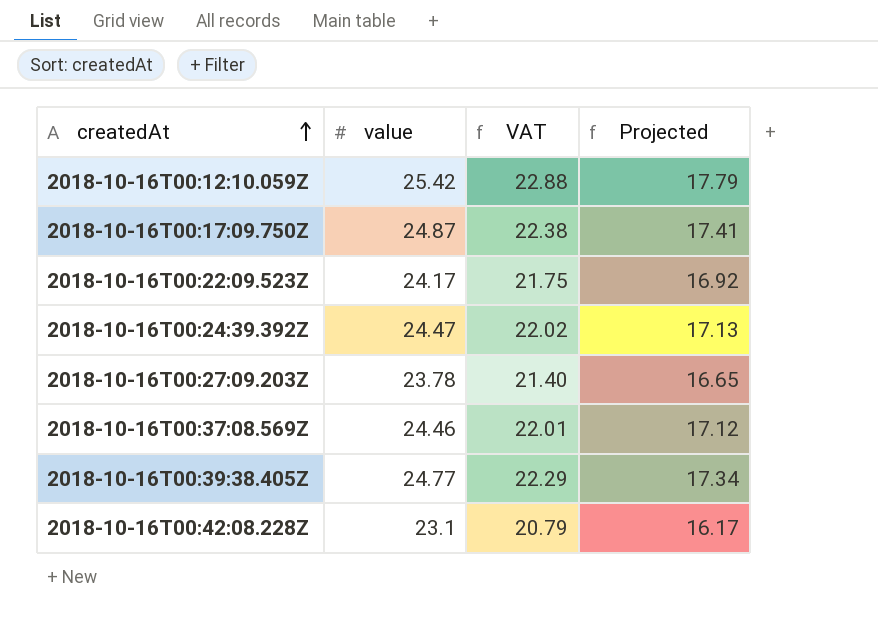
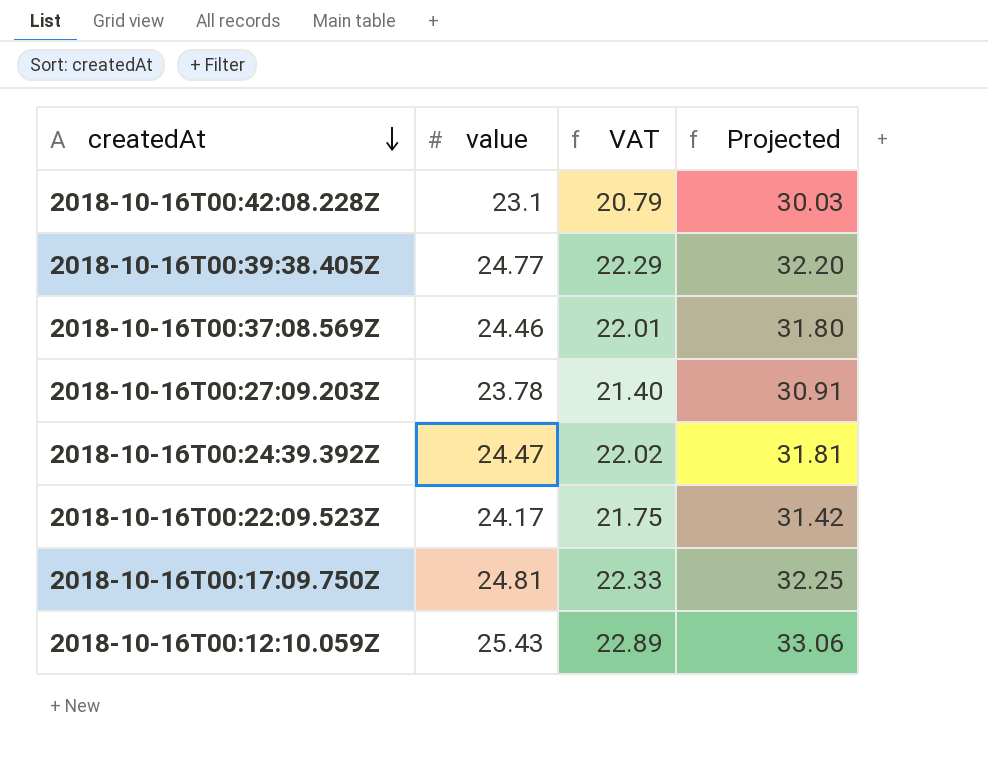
row order: createdAt ascending -> createdAt descending
column Projected | formula: [value] * 0.7 -> [value] * 1.3
2018-10-16T00:17:09.750Z | value: 24.87 -> 24.81
2018-10-16T00:17:09.750Z | VAT: 22.38 -> 22.33
2018-10-16T00:12:10.059Z | value: 25.42 -> 25.43
2018-10-16T00:12:10.059Z | VAT: 22.88 -> 22.89

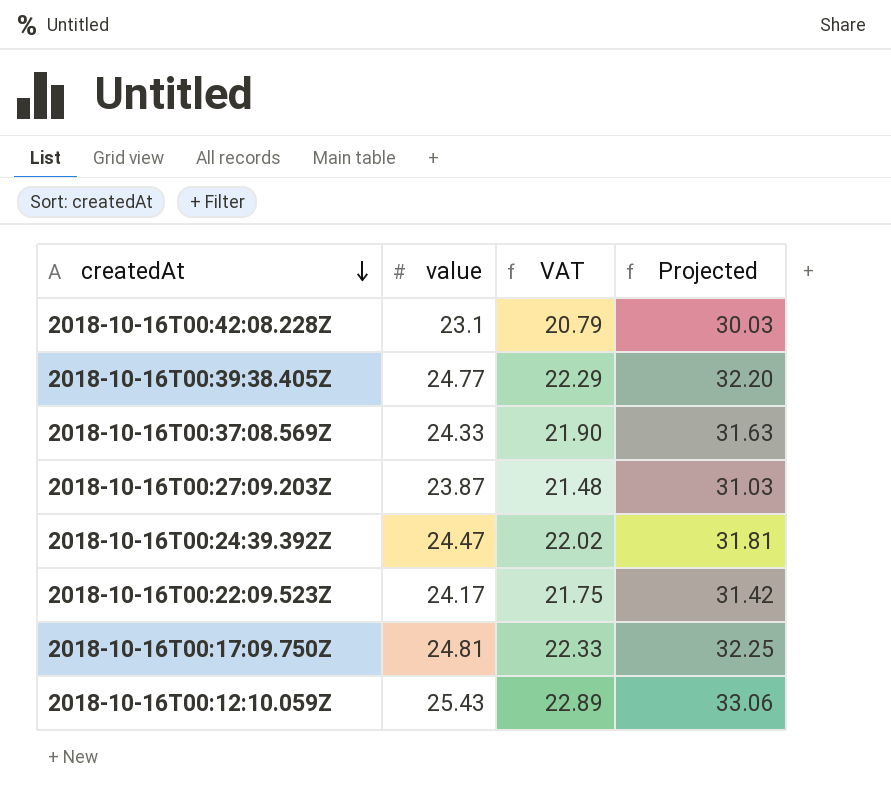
2018-10-16T00:37:08.569Z | value: 24.46 -> 24.33
2018-10-16T00:37:08.569Z | VAT: 22.01 -> 21.90
2018-10-16T00:37:08.569Z | Projected: 31.80 -> 31.63
2018-10-16T00:27:09.203Z | value: 23.78 -> 23.87
2018-10-16T00:27:09.203Z | VAT: 21.40 -> 21.48
2018-10-16T00:27:09.203Z | Projected: 30.91 -> 31.03

